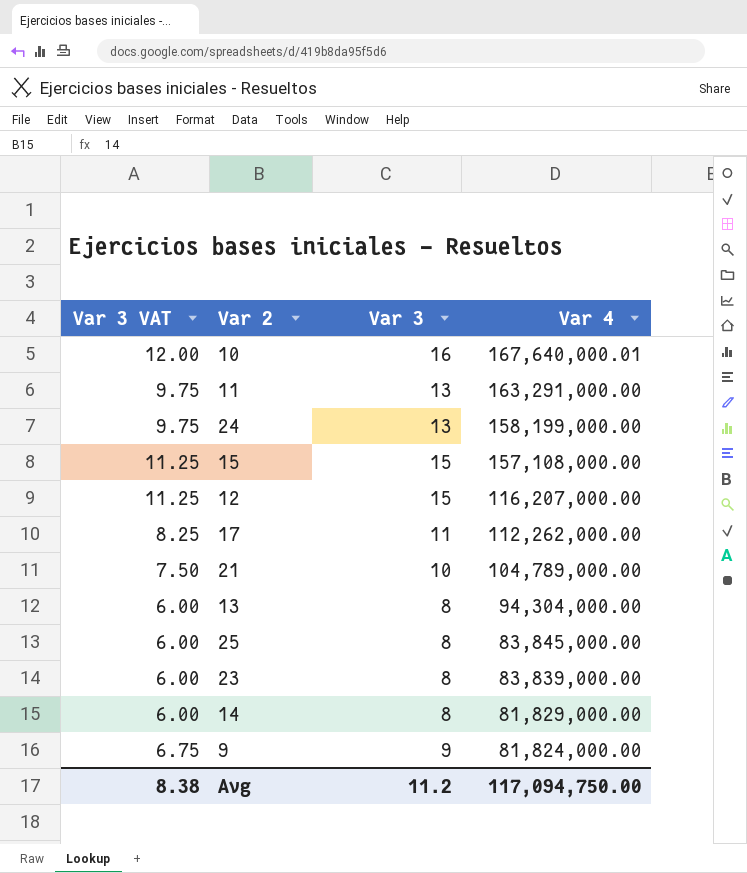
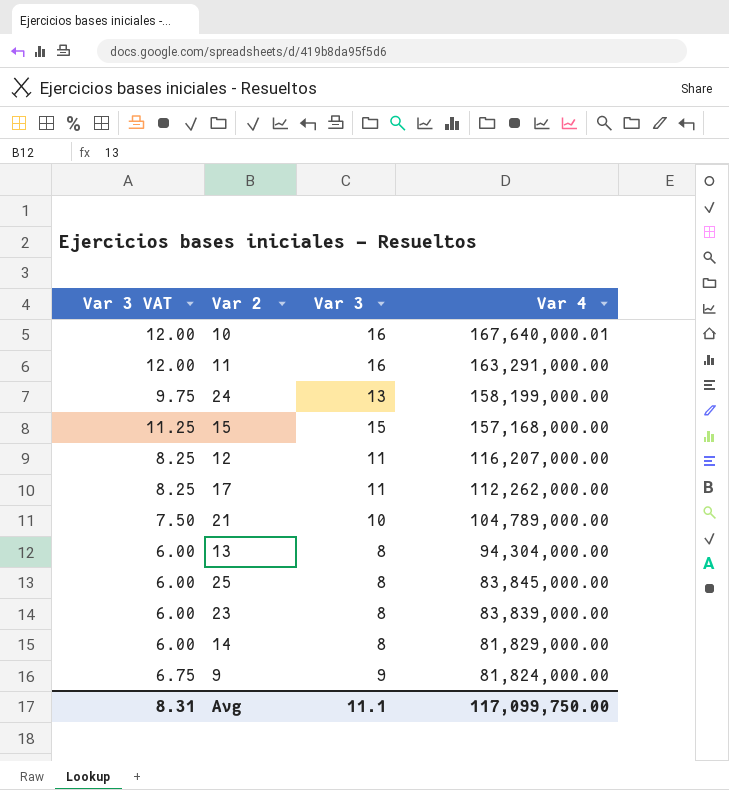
11 | Var 3 VAT: 9.75 -> 12.00
11 | Var 3: 13 -> 16
15 | Var 4: 157,108,000.00 -> 157,168,000.00
12 | Var 3 VAT: 11.25 -> 8.25
12 | Var 3: 15 -> 11
Avg | Var 3 VAT: 8.38 -> 8.31
Avg | Var 3: 11.2 -> 11.1
Avg | Var 4: 117,094,750.00 -> 117,099,750.00

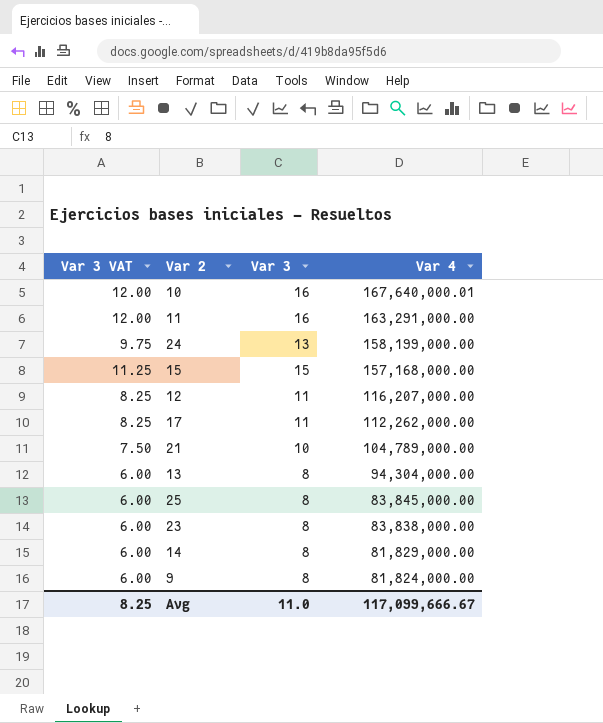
23 | Var 4: 83,839,000.00 -> 83,838,000.00
9 | Var 3 VAT: 6.75 -> 6.00
9 | Var 3: 9 -> 8
Avg | Var 3 VAT: 8.31 -> 8.25
Avg | Var 3: 11.1 -> 11.0
Avg | Var 4: 117,099,750.00 -> 117,099,666.67

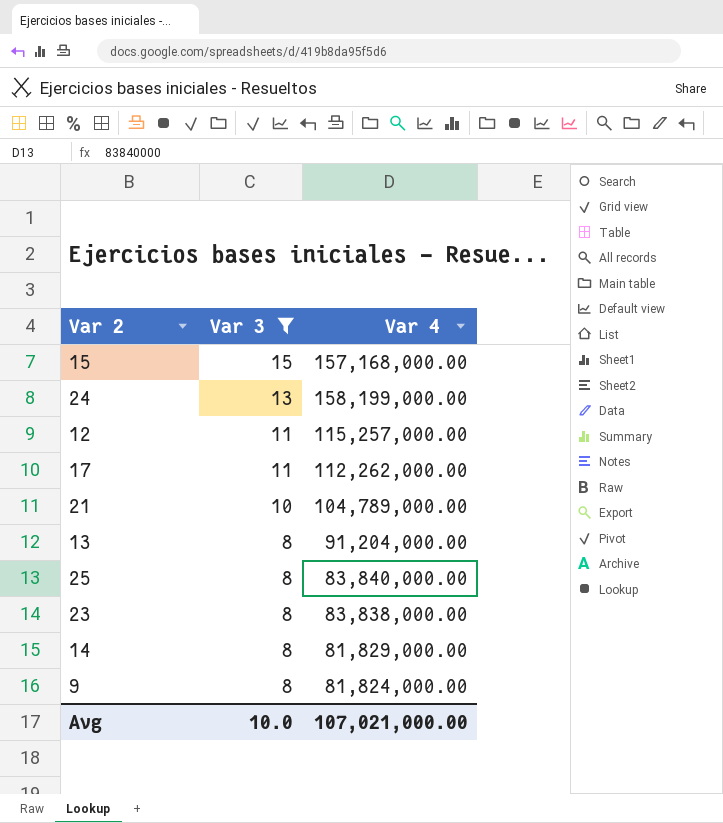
filter: none -> Var 3 != 16
row order: Var 4 descending -> Var 3 descending
column Var 3 VAT | formula: [Var 3] * 0.75 -> none
12 | Var 4: 116,207,000.00 -> 115,257,000.00
13 | Var 4: 94,304,000.00 -> 91,204,000.00
25 | Var 4: 83,845,000.00 -> 83,840,000.00
Avg | Var 3: 11.0 -> 10.0
Avg | Var 4: 117,099,666.67 -> 107,021,000.00

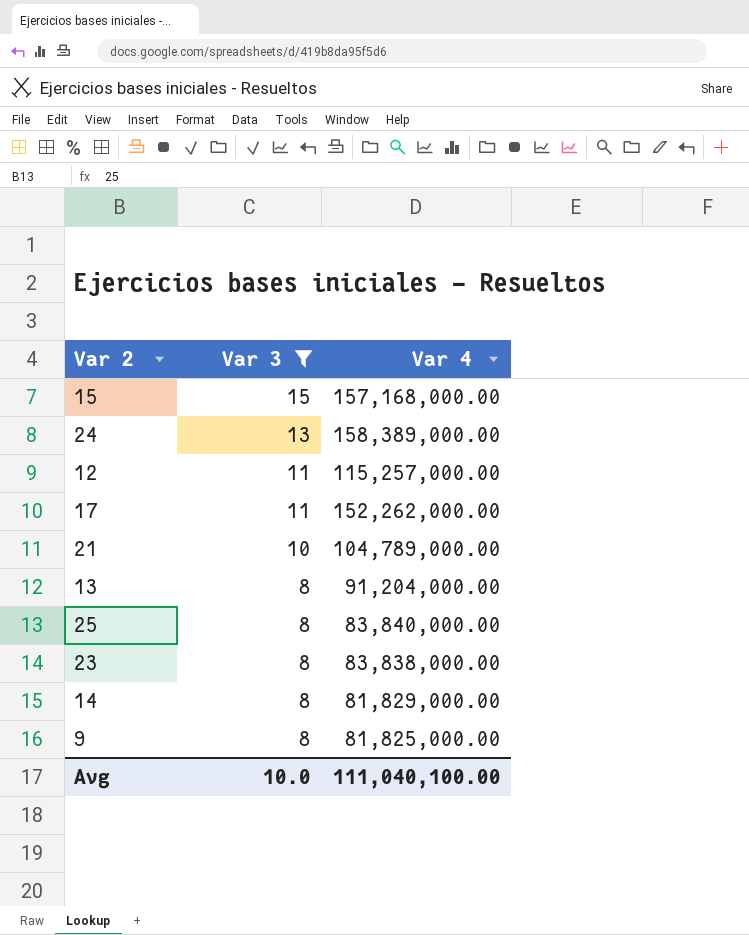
24 | Var 4: 158,199,000.00 -> 158,389,000.00
17 | Var 4: 112,262,000.00 -> 152,262,000.00
9 | Var 4: 81,824,000.00 -> 81,825,000.00
Avg | Var 4: 107,021,000.00 -> 111,040,100.00

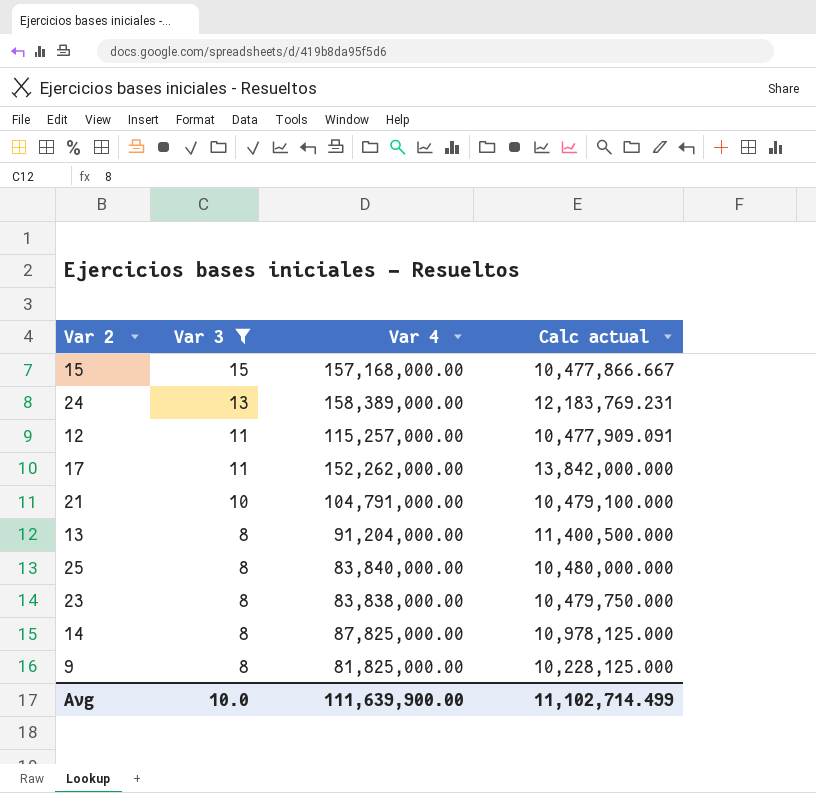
column Calc actual | formula: none -> [Var 4] / [Var 3]
21 | Var 4: 104,789,000.00 -> 104,791,000.00
14 | Var 4: 81,829,000.00 -> 87,825,000.00
Avg | Var 4: 111,040,100.00 -> 111,639,900.00

